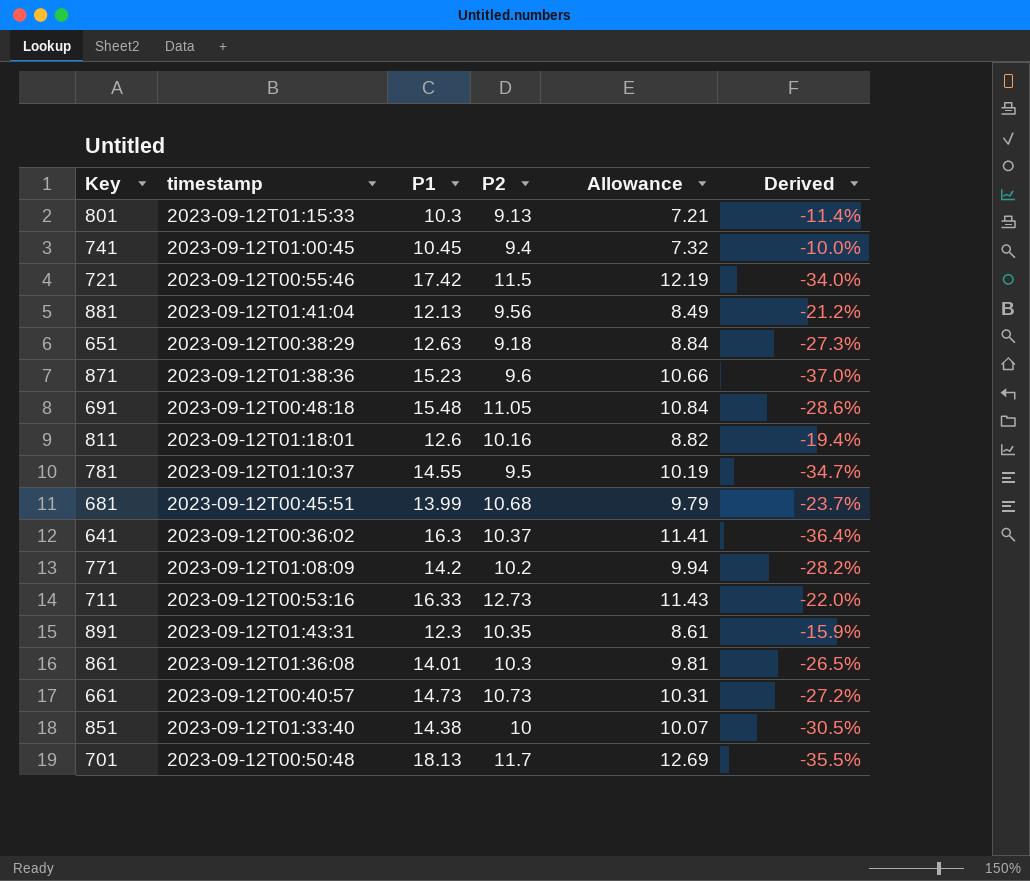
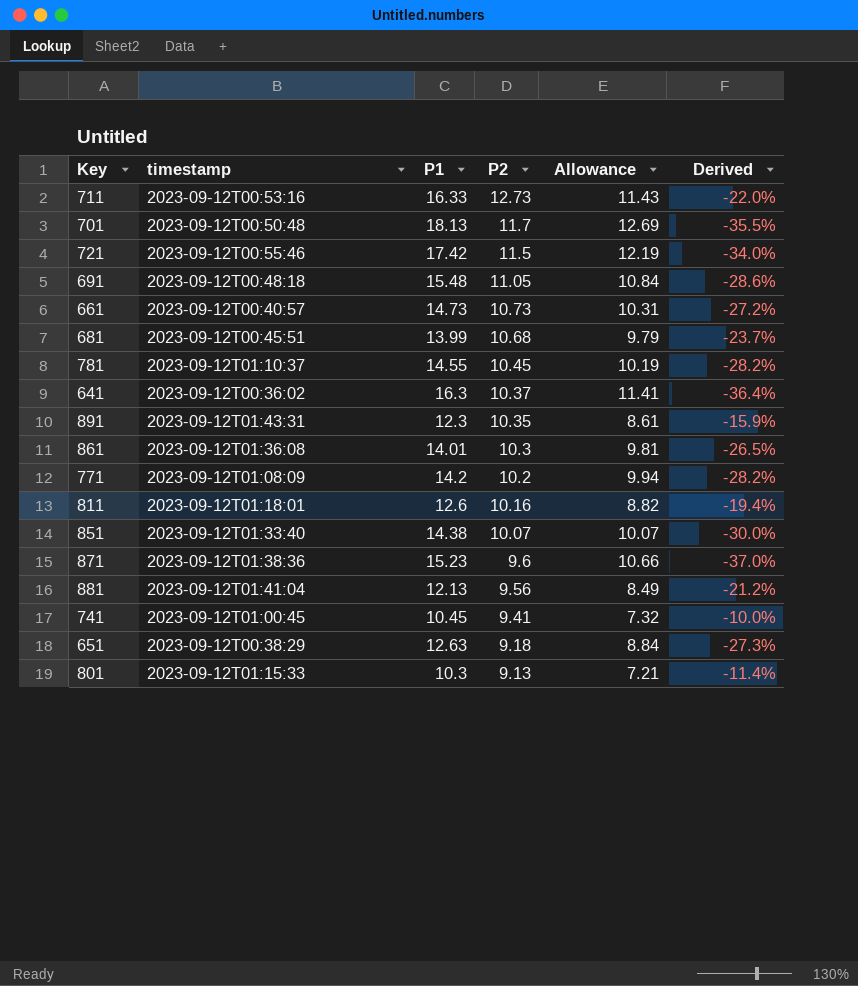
row order: none -> P2 descending
781 | P2: 9.5 -> 10.45
781 | Derived: -34.7% -> -28.2%
851 | P2: 10 -> 10.07
851 | Derived: -30.5% -> -30.0%
741 | P2: 9.4 -> 9.41

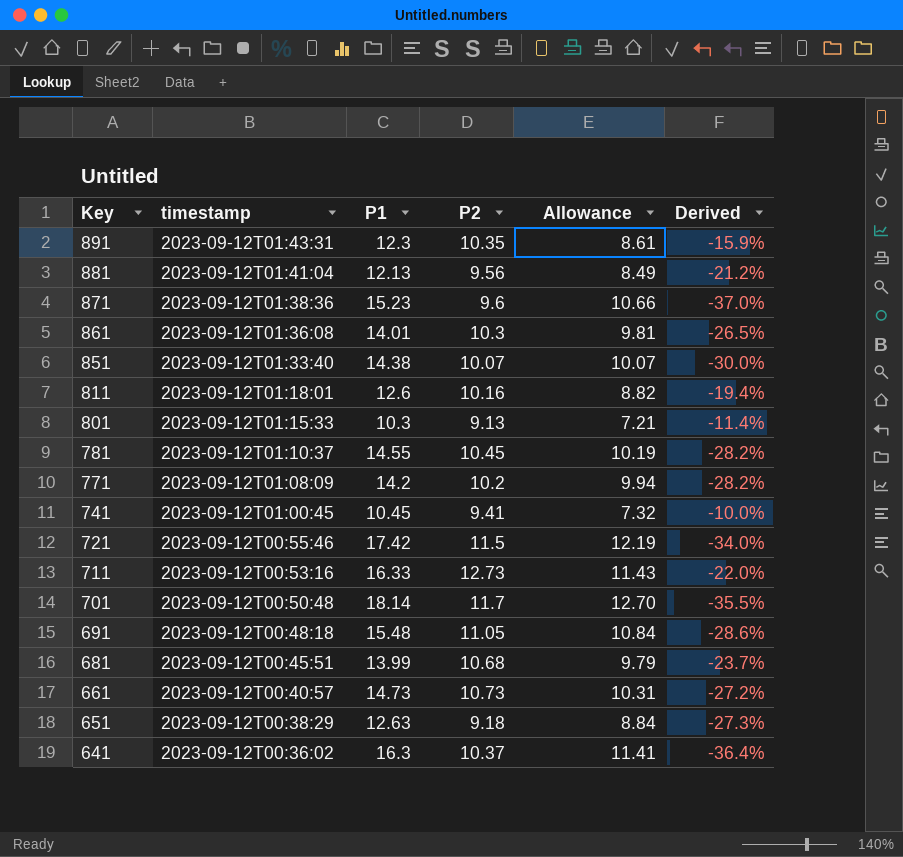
row order: P2 descending -> Key descending
701 | P1: 18.13 -> 18.14
701 | Allowance: 12.69 -> 12.70

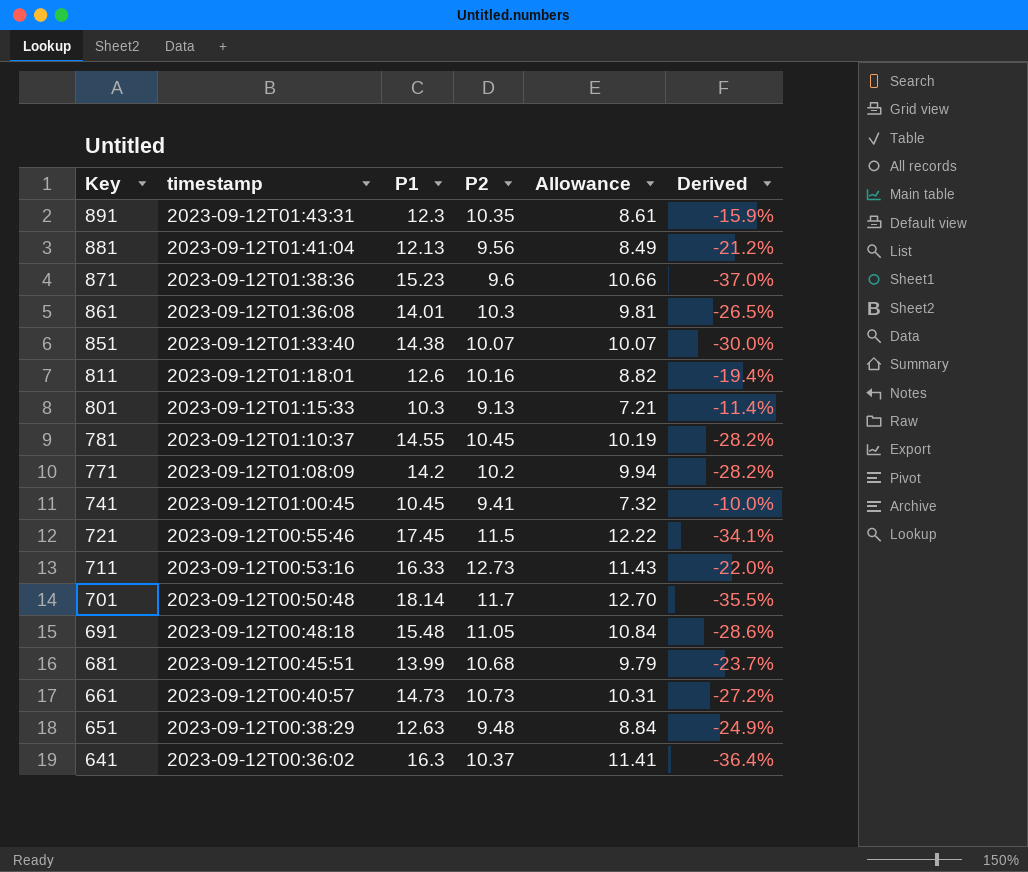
721 | P1: 17.42 -> 17.45
721 | Allowance: 12.19 -> 12.22
721 | Derived: -34.0% -> -34.1%
651 | P2: 9.18 -> 9.48
651 | Derived: -27.3% -> -24.9%

